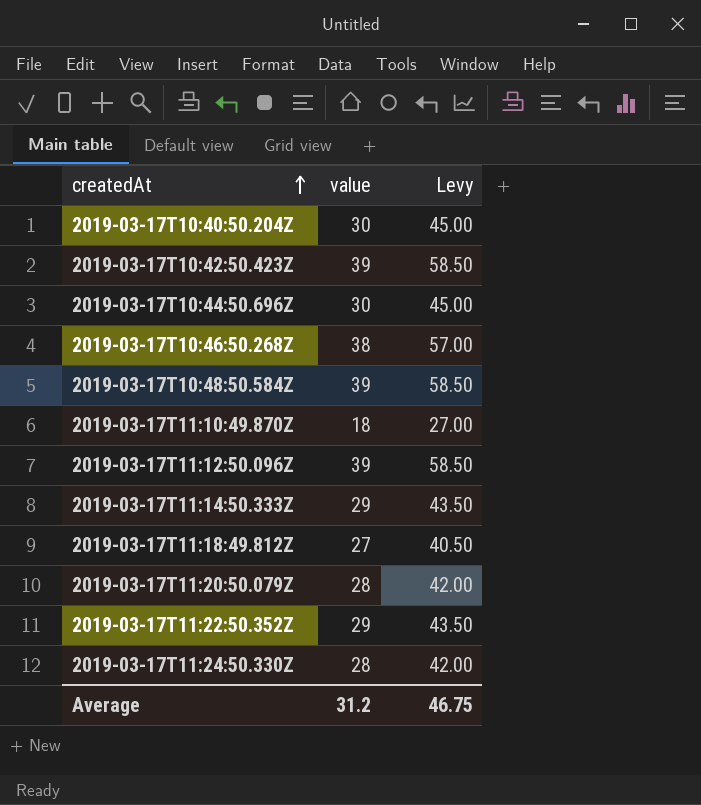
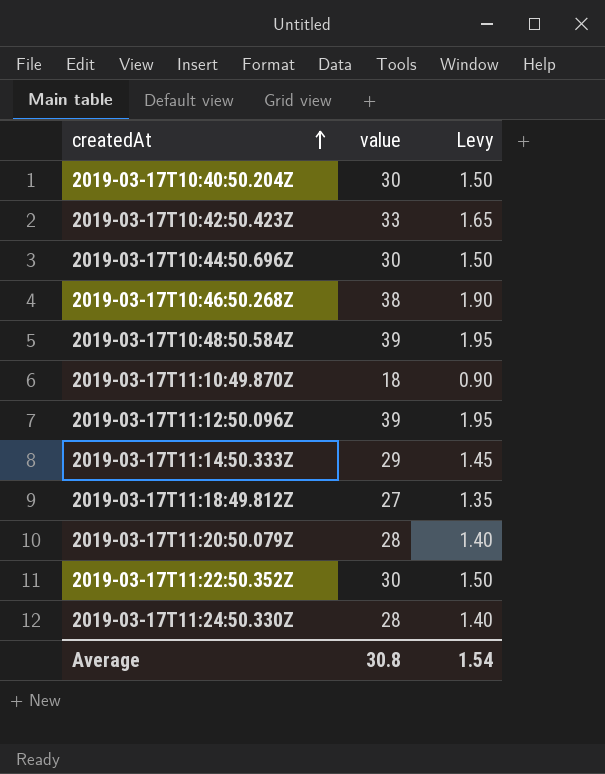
column Levy | formula: [value] * 1.5 -> [value] * 0.05
2019-03-17T10:42:50.423Z | value: 39 -> 33
2019-03-17T11:22:50.352Z | value: 29 -> 30
Average | value: 31.2 -> 30.8
Average | Levy: 46.75 -> 1.54

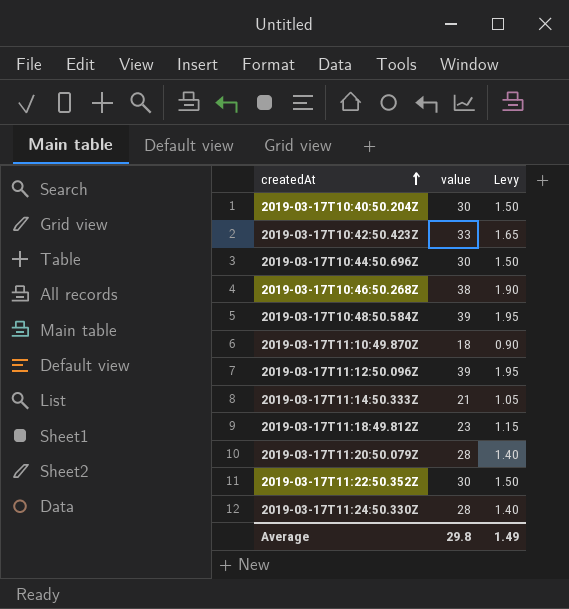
2019-03-17T11:14:50.333Z | value: 29 -> 21
2019-03-17T11:14:50.333Z | Levy: 1.45 -> 1.05
2019-03-17T11:18:49.812Z | value: 27 -> 23
2019-03-17T11:18:49.812Z | Levy: 1.35 -> 1.15
Average | value: 30.8 -> 29.8
Average | Levy: 1.54 -> 1.49

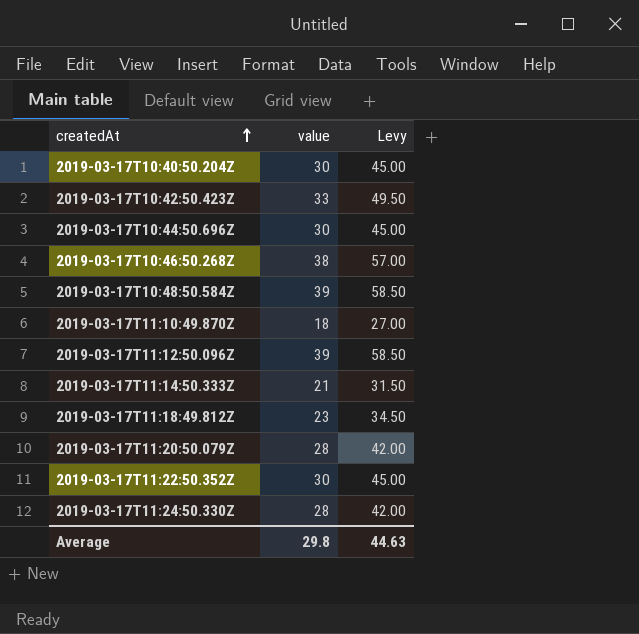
column Levy | formula: [value] * 0.05 -> [value] * 1.5
Average | Levy: 1.49 -> 44.63

